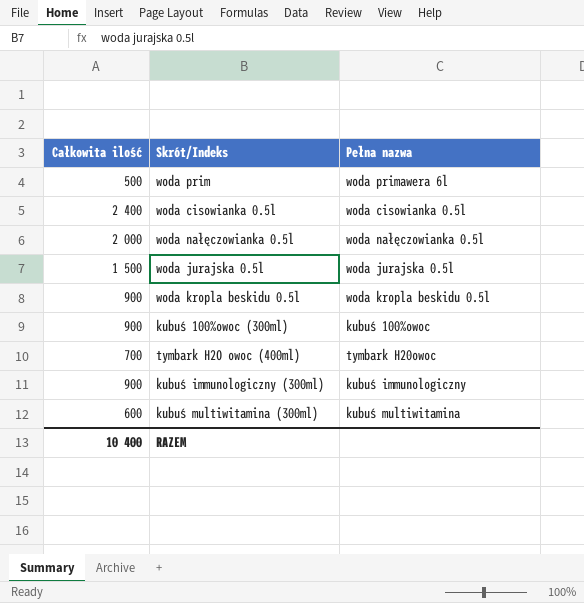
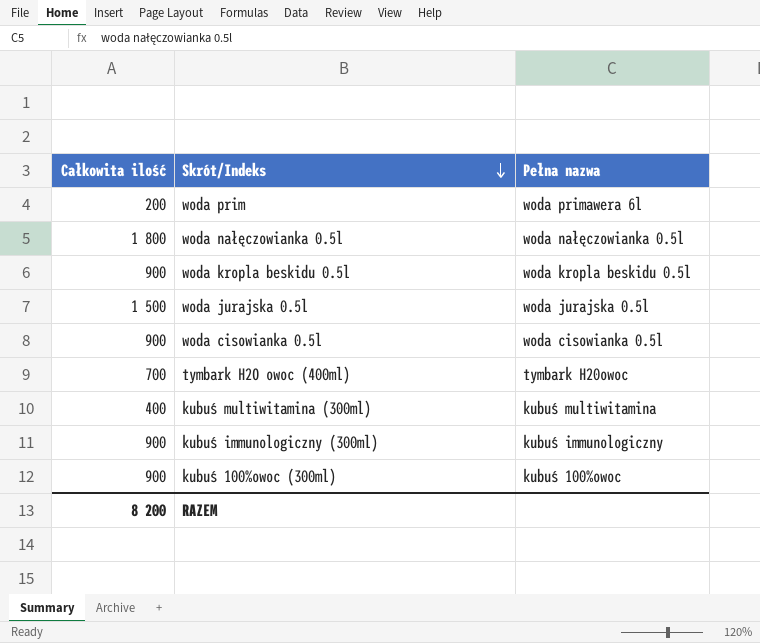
row order: none -> Skrót/Indeks descending
woda prim | Całkowita ilość: 500 -> 200
woda nałęczowianka 0.5l | Całkowita ilość: 2 000 -> 1 800
woda cisowianka 0.5l | Całkowita ilość: 2 400 -> 900
kubuś multiwitamina (300ml) | Całkowita ilość: 600 -> 400
RAZEM | Całkowita ilość: 10 400 -> 8 200

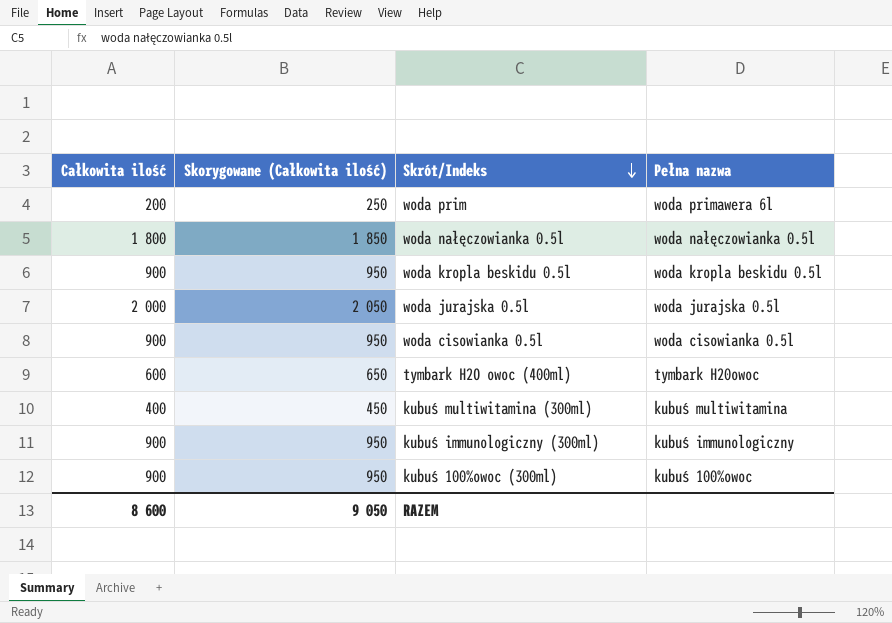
column Skorygowane (Całkowita ilość) | formula: none -> [Całkowita ilość] + 50
woda jurajska 0.5l | Całkowita ilość: 1 500 -> 2 000
tymbark H2O owoc (400ml) | Całkowita ilość: 700 -> 600
RAZEM | Całkowita ilość: 8 200 -> 8 600

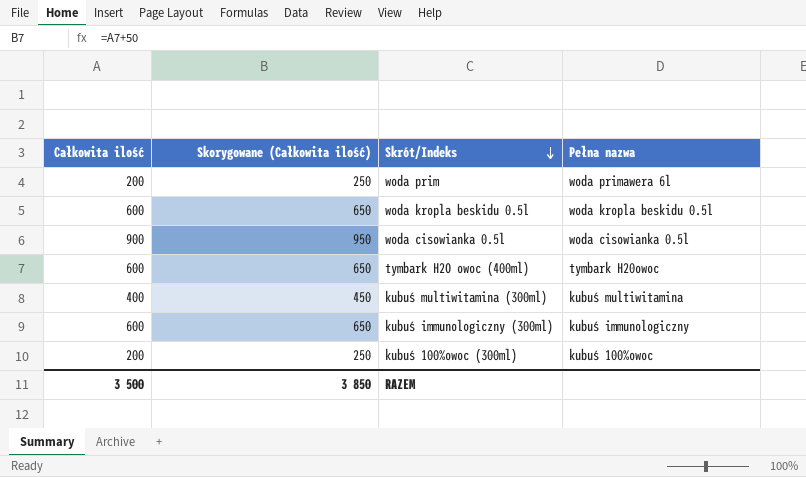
row woda nałęczowianka 0.5l: 1 800 | 1 850 | woda nałęczowianka 0.5l -> none
row woda jurajska 0.5l: 2 000 | 2 050 | woda jurajska 0.5l -> none
woda kropla beskidu 0.5l | Całkowita ilość: 900 -> 600
woda kropla beskidu 0.5l | Skorygowane (Całkowita ilość): 950 -> 650
kubuś immunologiczny (300ml) | Całkowita ilość: 900 -> 600
kubuś immunologiczny (300ml) | Skorygowane (Całkowita ilość): 950 -> 650
kubuś 100%owoc (300ml) | Całkowita ilość: 900 -> 200
kubuś 100%owoc (300ml) | Skorygowane (Całkowita ilość): 950 -> 250
RAZEM | Całkowita ilość: 8 600 -> 3 500
RAZEM | Skorygowane (Całkowita ilość): 9 050 -> 3 850

